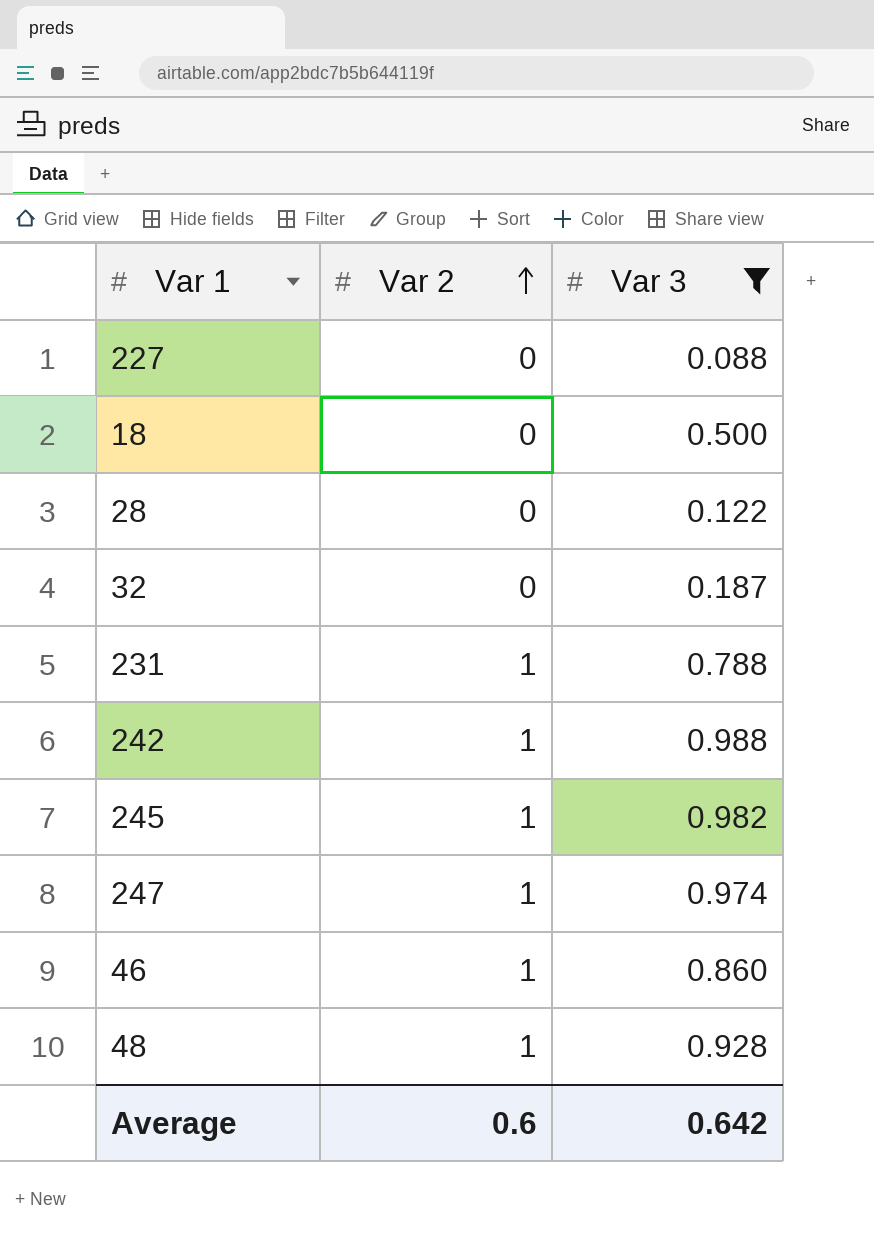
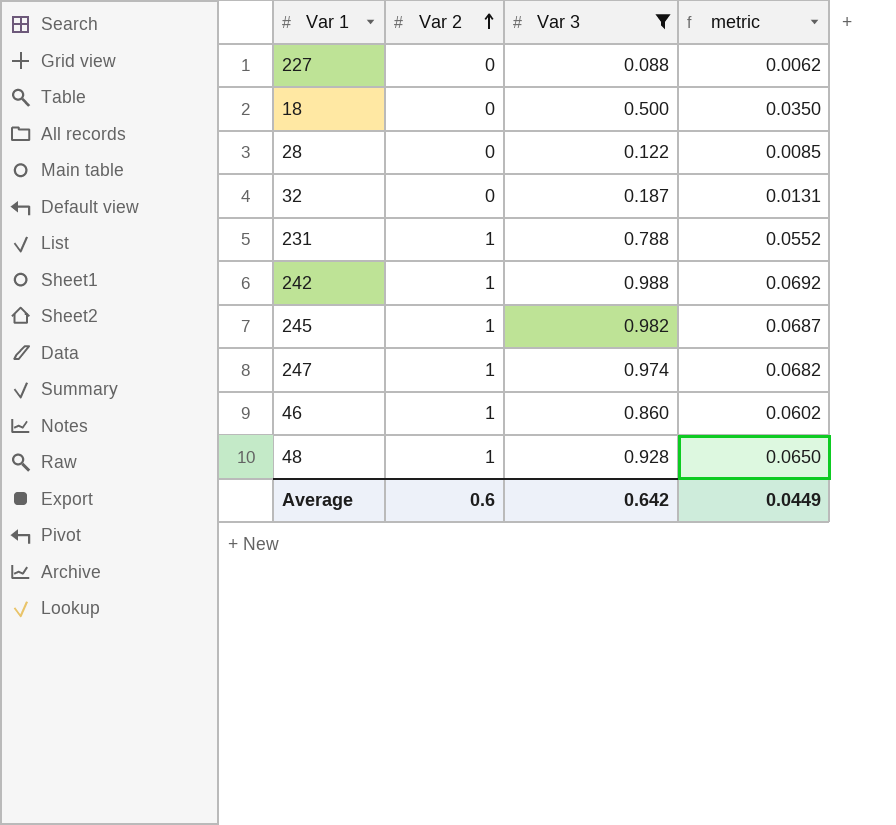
column metric | formula: none -> [Var 3] * 0.07

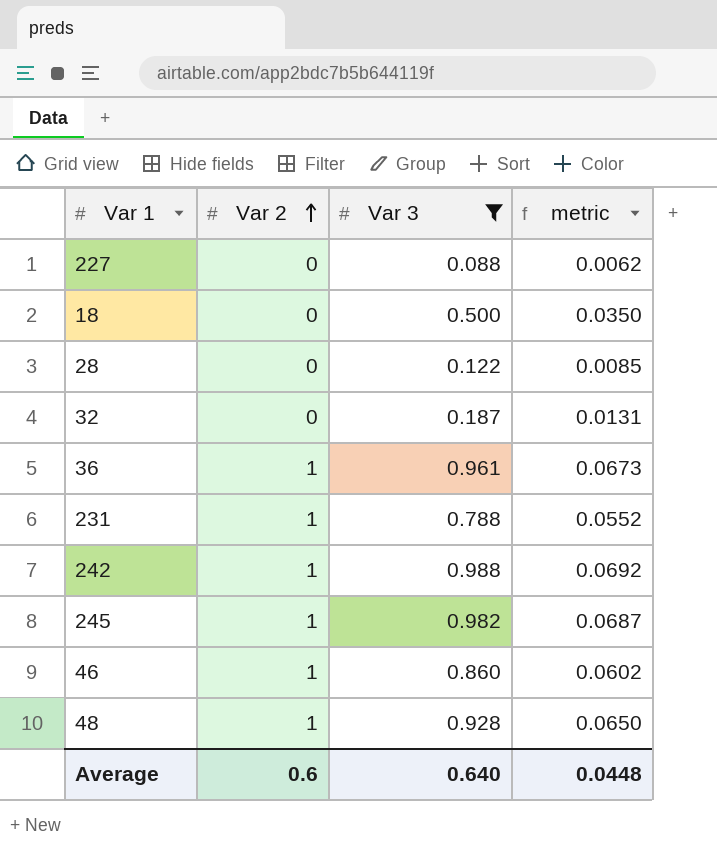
row 247: 1 | 0.974 | 0.0682 -> none
row 36: none -> 1 | 0.961 | 0.0673
Average | Var 3: 0.642 -> 0.640
Average | metric: 0.0449 -> 0.0448

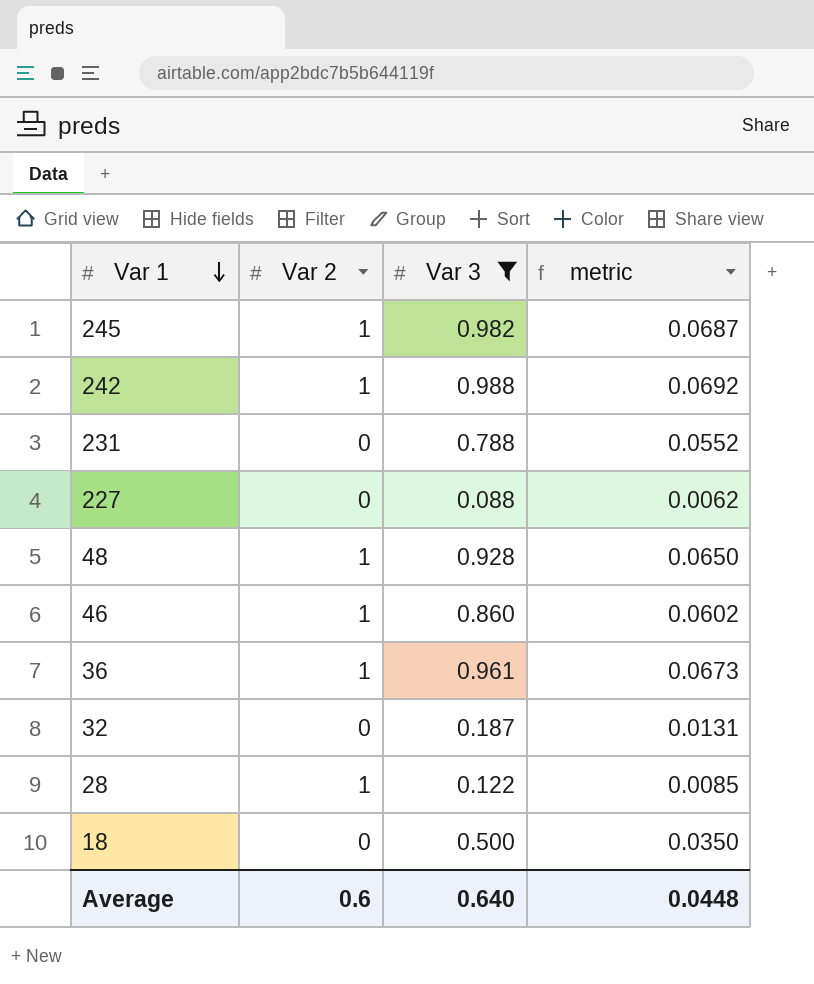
row order: Var 2 ascending -> Var 1 descending
231 | Var 2: 1 -> 0
28 | Var 2: 0 -> 1

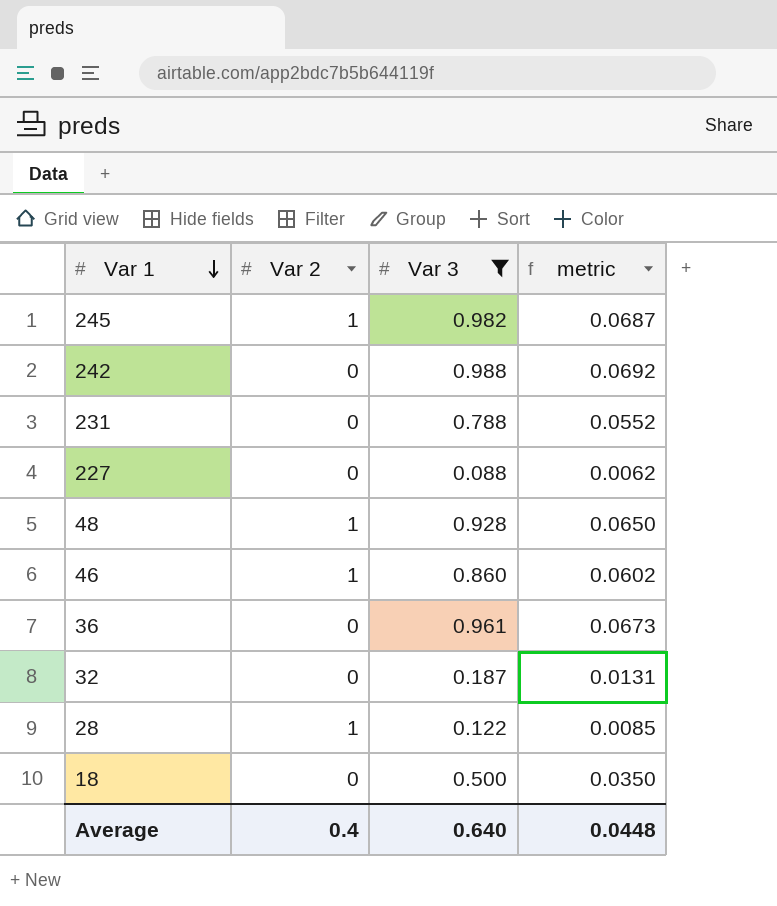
242 | Var 2: 1 -> 0
36 | Var 2: 1 -> 0
Average | Var 2: 0.6 -> 0.4

